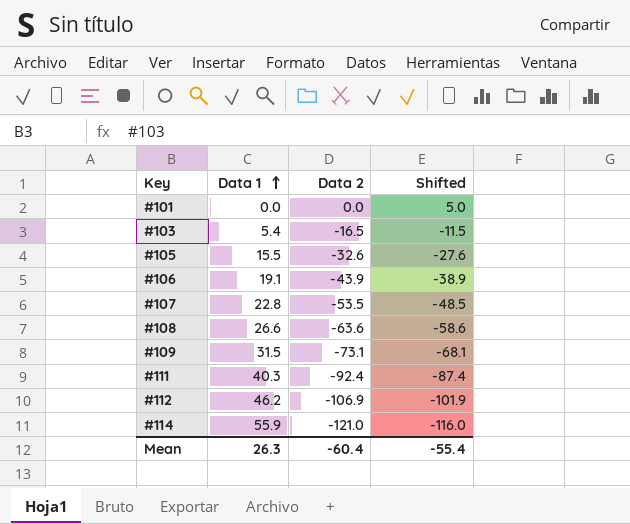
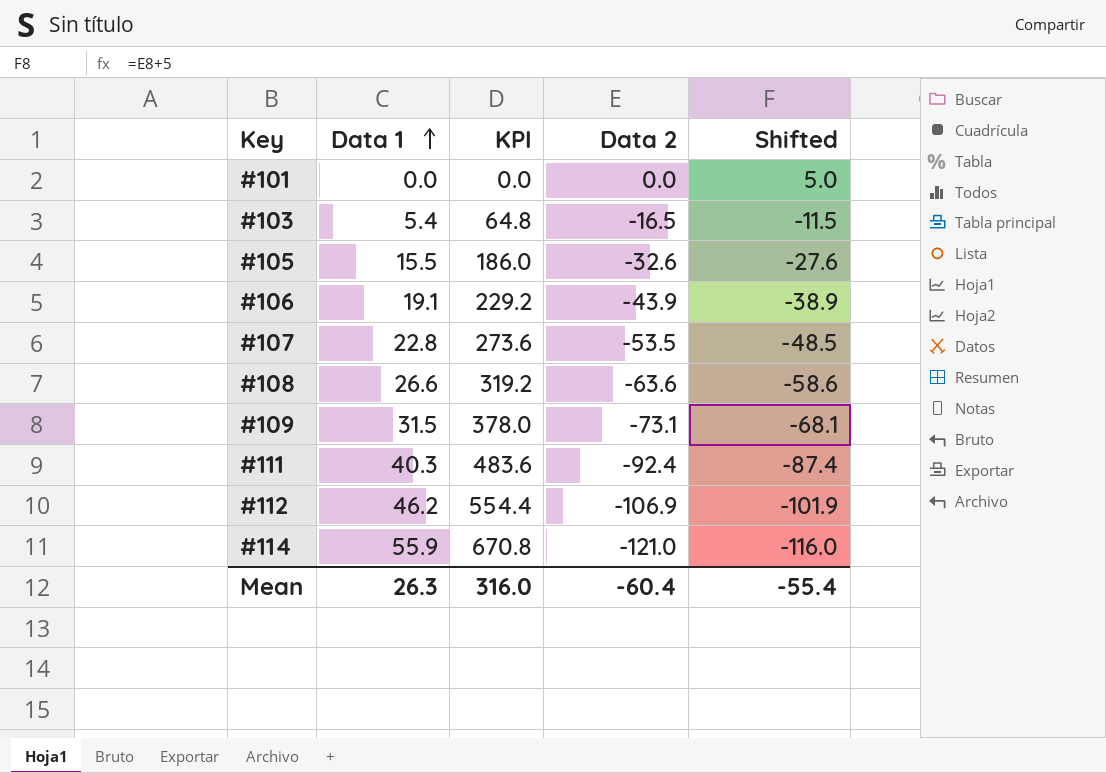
column KPI | formula: none -> [Data 1] * 12

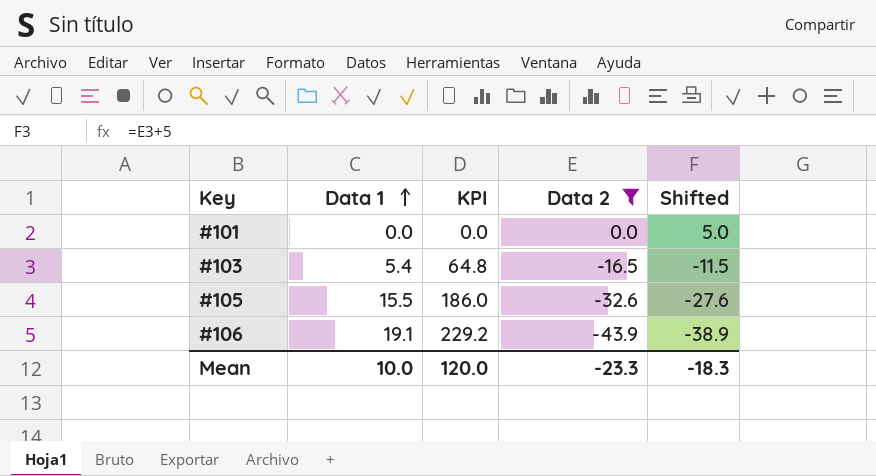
filter: none -> Data 2 >= -43.9
Mean | Data 1: 26.3 -> 10.0
Mean | KPI: 316.0 -> 120.0
Mean | Data 2: -60.4 -> -23.3
Mean | Shifted: -55.4 -> -18.3

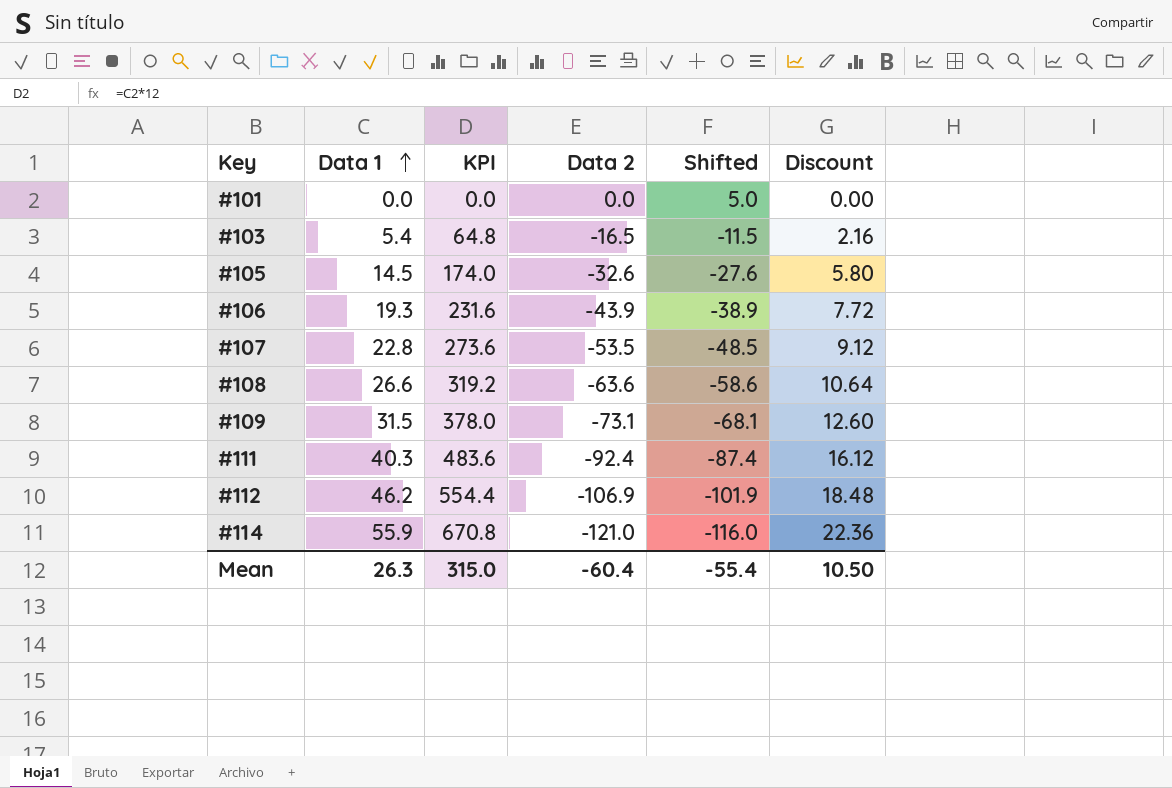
filter: Data 2 >= -43.9 -> none
column Discount | formula: none -> [Data 1] * 0.4
#105 | Data 1: 15.5 -> 14.5
#105 | KPI: 186.0 -> 174.0
#106 | Data 1: 19.1 -> 19.3
#106 | KPI: 229.2 -> 231.6
Mean | Data 1: 10.0 -> 26.3
Mean | KPI: 120.0 -> 315.0
Mean | Data 2: -23.3 -> -60.4
Mean | Shifted: -18.3 -> -55.4

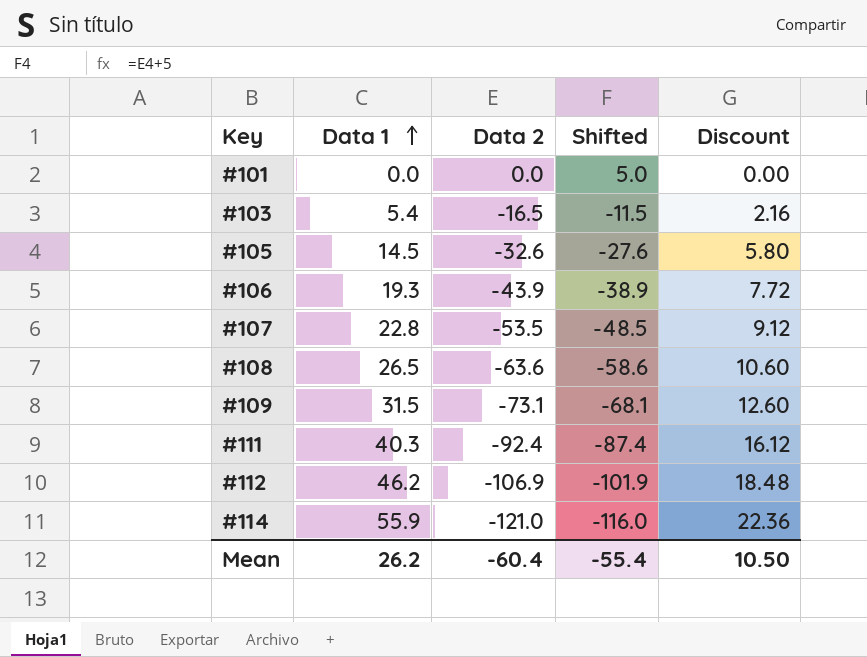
column KPI | formula: [Data 1] * 12 -> none
#108 | Data 1: 26.6 -> 26.5
#108 | Discount: 10.64 -> 10.60
Mean | Data 1: 26.3 -> 26.2

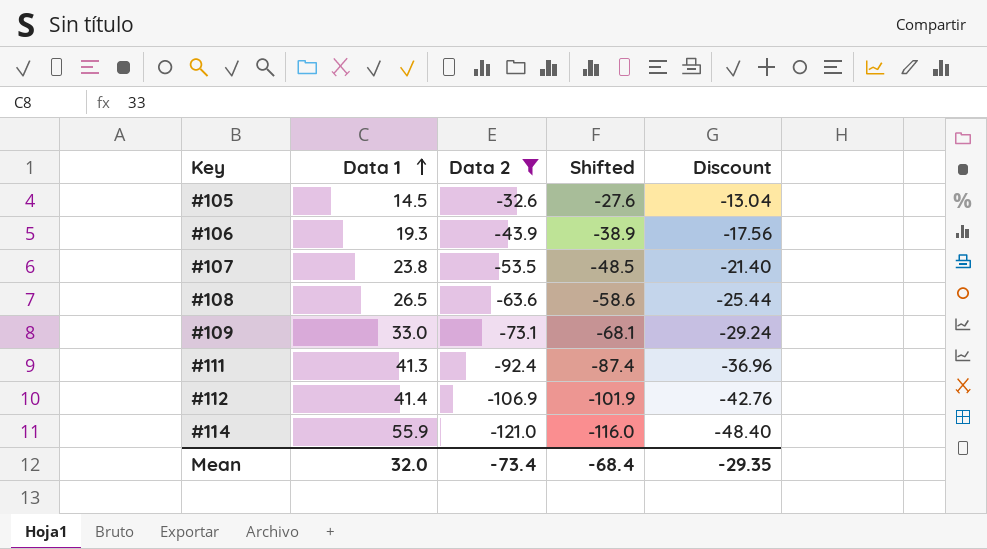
filter: none -> Data 2 <= -32.6
column Discount | formula: [Data 1] * 0.4 -> [Data 2] * 0.4
#107 | Data 1: 22.8 -> 23.8
#109 | Data 1: 31.5 -> 33.0
#111 | Data 1: 40.3 -> 41.3
#112 | Data 1: 46.2 -> 41.4
Mean | Data 1: 26.2 -> 32.0
Mean | Data 2: -60.4 -> -73.4
Mean | Shifted: -55.4 -> -68.4
Mean | Discount: 10.50 -> -29.35

